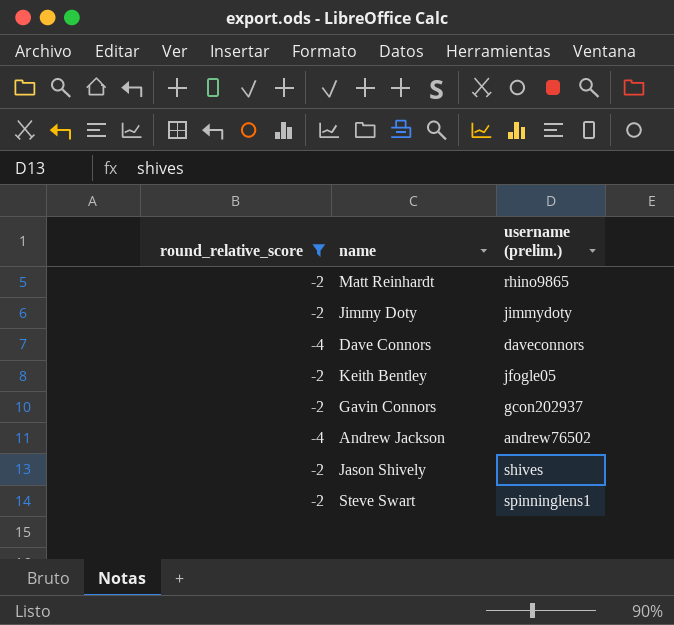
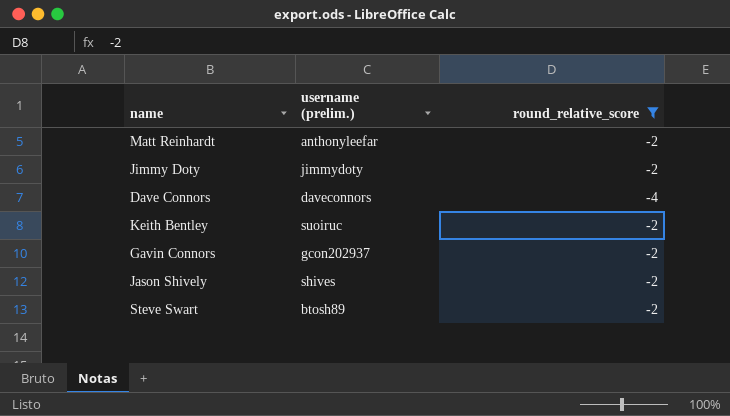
column round_relative_score | position: 1 -> 3
row Andrew Jackson: -4 | andrew76502 -> none
Matt Reinhardt | username (prelim.): rhino9865 -> anthonyleefar
Keith Bentley | username (prelim.): jfogle05 -> suoiruc
Steve Swart | username (prelim.): spinninglens1 -> btosh89

